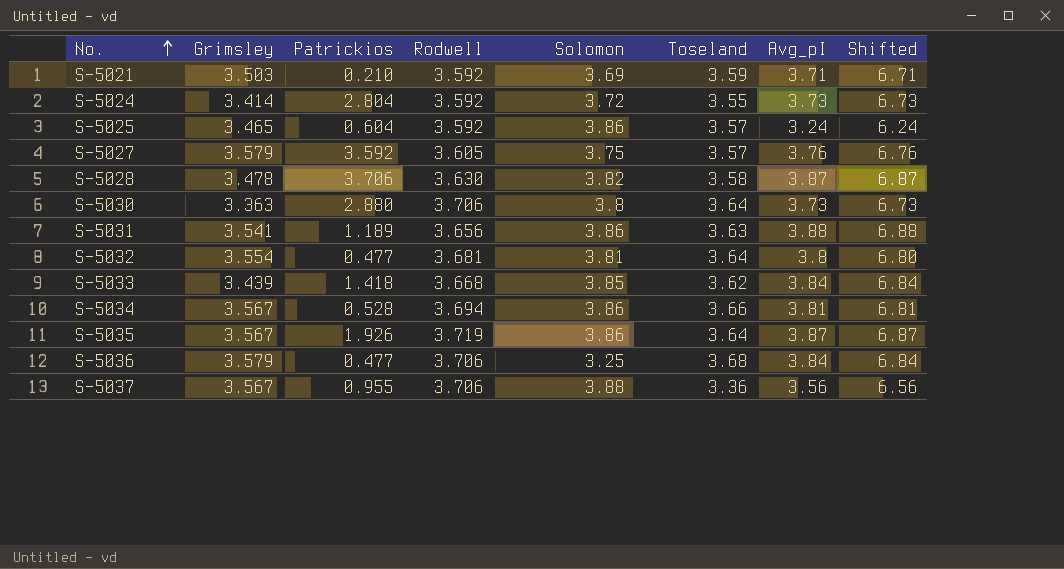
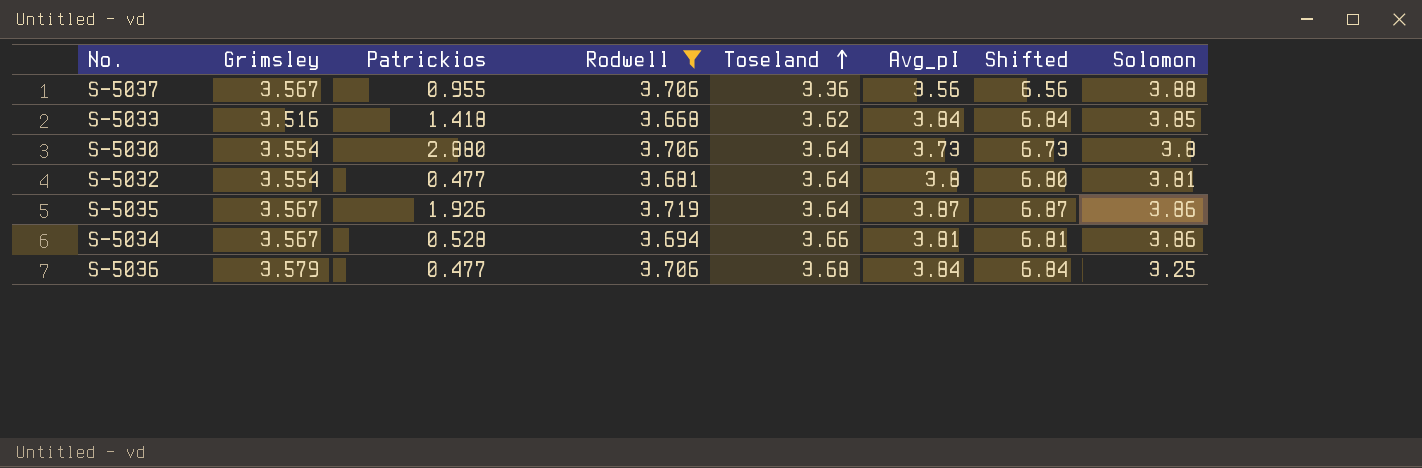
filter: none -> Rodwell >= 3.668
row order: No. ascending -> Toseland ascending
column Solomon | position: 5 -> 8
S-5033 | Grimsley: 3.439 -> 3.516
S-5030 | Grimsley: 3.363 -> 3.554

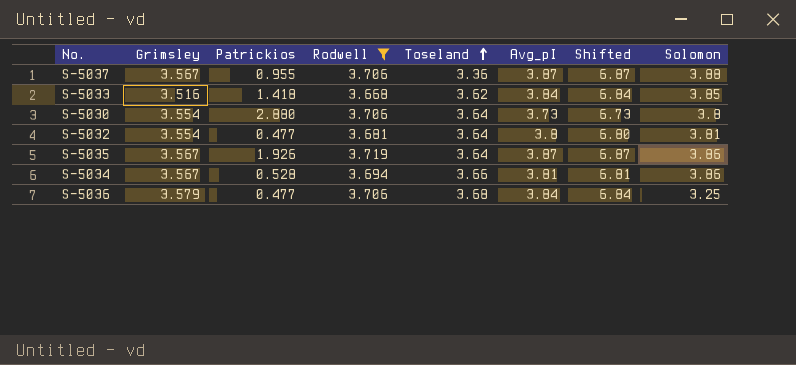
S-5037 | Avg_pI: 3.56 -> 3.87
S-5037 | Shifted: 6.56 -> 6.87

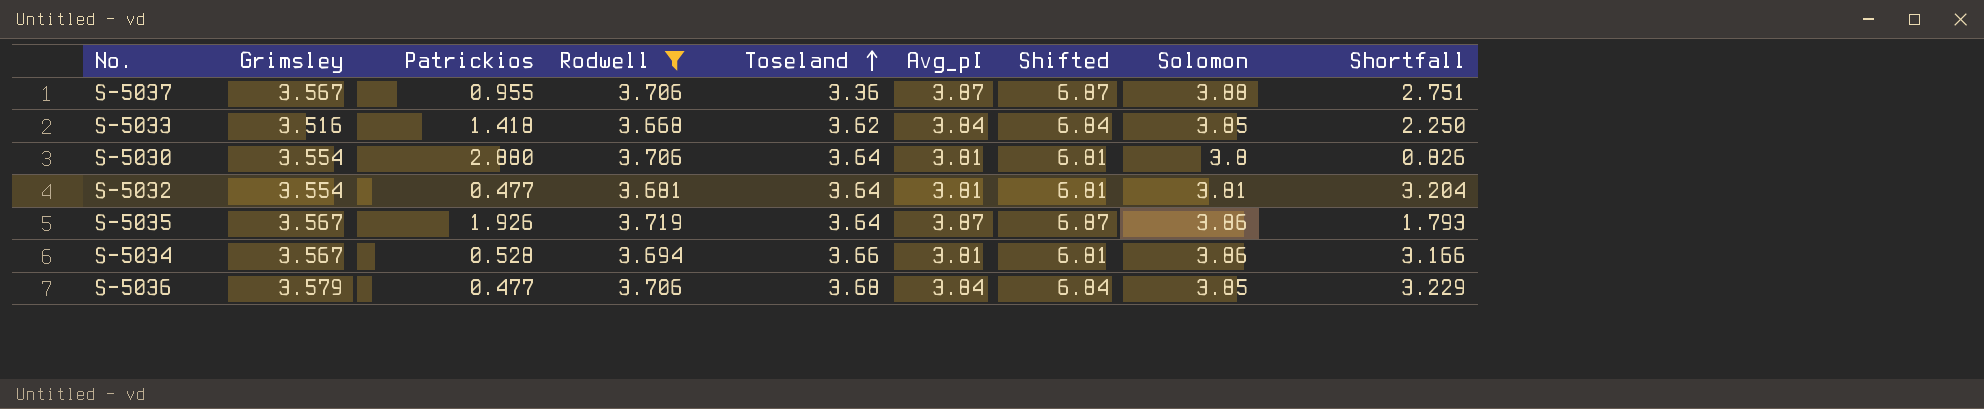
column Shortfall | formula: none -> [Rodwell] - [Patrickios]
S-5030 | Avg_pI: 3.73 -> 3.81
S-5030 | Shifted: 6.73 -> 6.81
S-5032 | Avg_pI: 3.8 -> 3.81
S-5032 | Shifted: 6.80 -> 6.81
S-5036 | Solomon: 3.25 -> 3.85

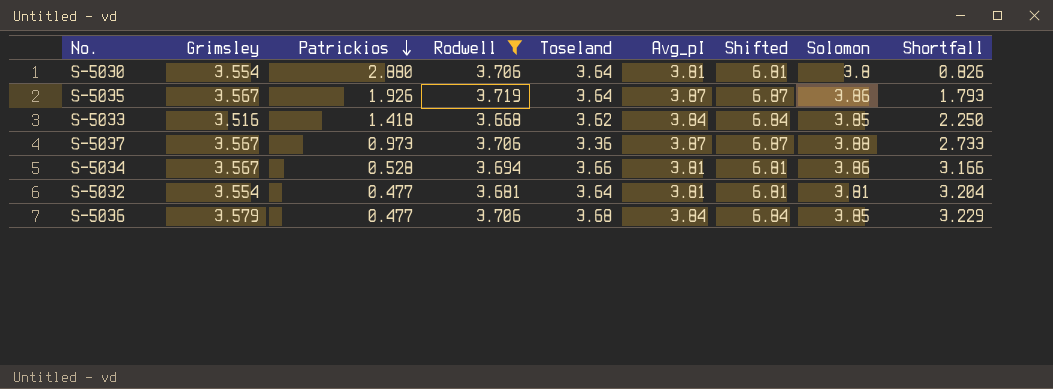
row order: Toseland ascending -> Patrickios descending
S-5037 | Patrickios: 0.955 -> 0.973
S-5037 | Shortfall: 2.751 -> 2.733

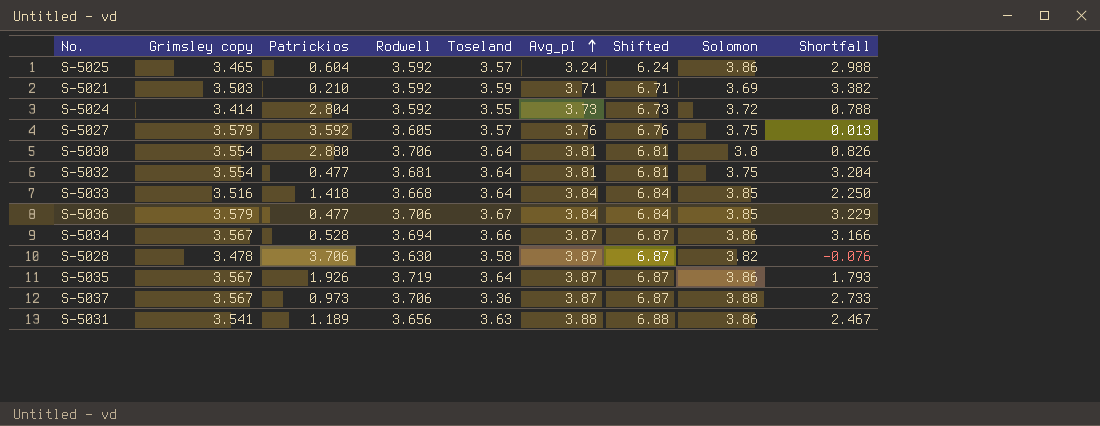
filter: Rodwell >= 3.668 -> none
row order: Patrickios descending -> Avg_pI ascending
column name: Grimsley -> Grimsley copy
S-5032 | Solomon: 3.81 -> 3.75
S-5033 | Toseland: 3.62 -> 3.64
S-5036 | Toseland: 3.68 -> 3.67
S-5034 | Avg_pI: 3.81 -> 3.87
S-5034 | Shifted: 6.81 -> 6.87

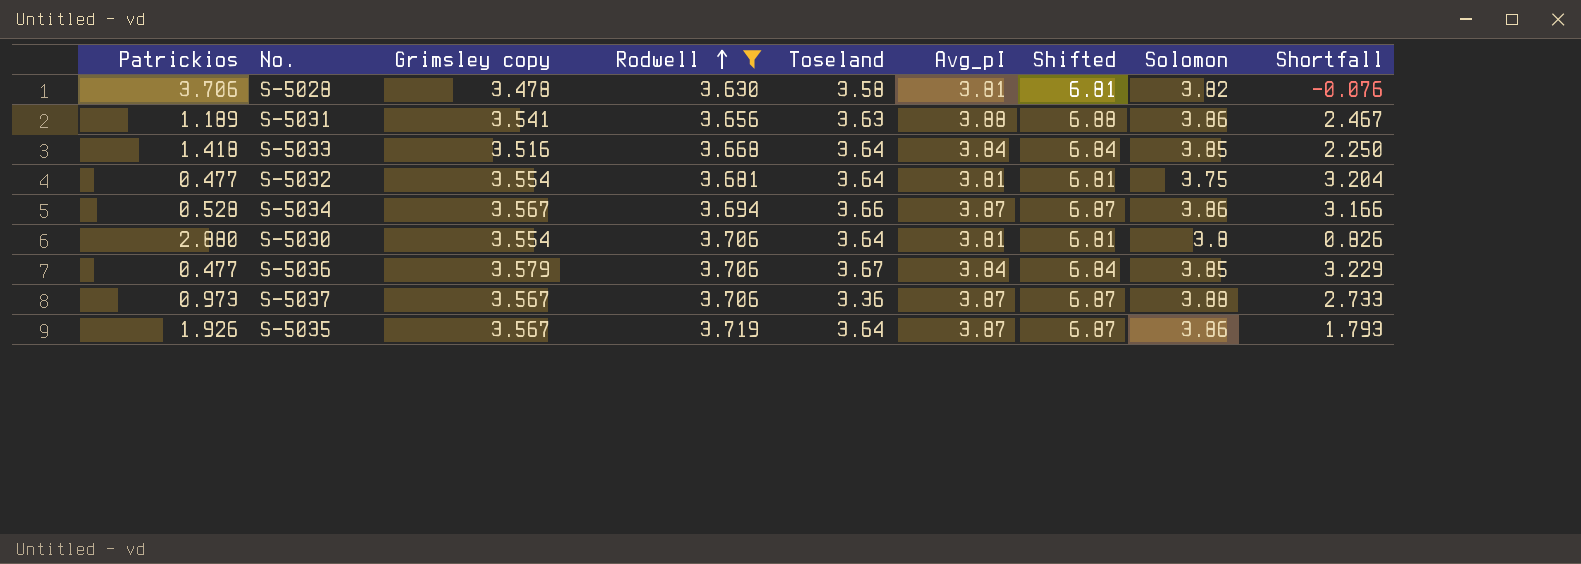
filter: none -> Rodwell >= 3.630
row order: Avg_pI ascending -> Rodwell ascending
column Patrickios | position: 3 -> 1
S-5028 | Avg_pI: 3.87 -> 3.81
S-5028 | Shifted: 6.87 -> 6.81

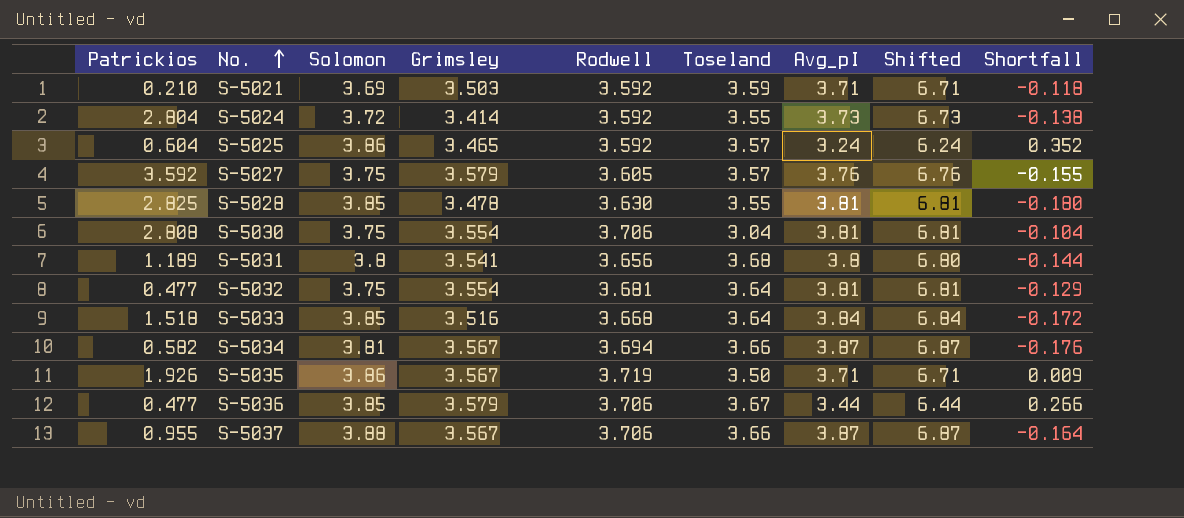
filter: Rodwell >= 3.630 -> none
row order: Rodwell ascending -> No. ascending
column Solomon | position: 8 -> 3
column name: Grimsley copy -> Grimsley
column Shortfall | formula: [Rodwell] - [Patrickios] -> [Rodwell] - [Avg_pI]
S-5028 | Patrickios: 3.706 -> 2.825
S-5028 | Solomon: 3.82 -> 3.85
S-5028 | Toseland: 3.58 -> 3.55
S-5030 | Patrickios: 2.880 -> 2.808
S-5030 | Solomon: 3.8 -> 3.75
S-5030 | Toseland: 3.64 -> 3.04
S-5031 | Solomon: 3.86 -> 3.8
S-5031 | Toseland: 3.63 -> 3.68
S-5031 | Avg_pI: 3.88 -> 3.8
S-5031 | Shifted: 6.88 -> 6.80
S-5033 | Patrickios: 1.418 -> 1.518
S-5034 | Patrickios: 0.528 -> 0.582
S-5034 | Solomon: 3.86 -> 3.81
S-5035 | Toseland: 3.64 -> 3.50
S-5035 | Avg_pI: 3.87 -> 3.71
S-5035 | Shifted: 6.87 -> 6.71
S-5036 | Avg_pI: 3.84 -> 3.44
S-5036 | Shifted: 6.84 -> 6.44
S-5037 | Patrickios: 0.973 -> 0.955
S-5037 | Toseland: 3.36 -> 3.66

